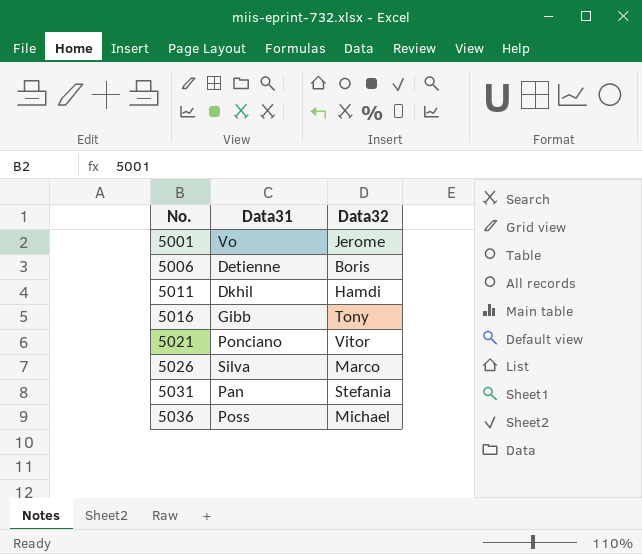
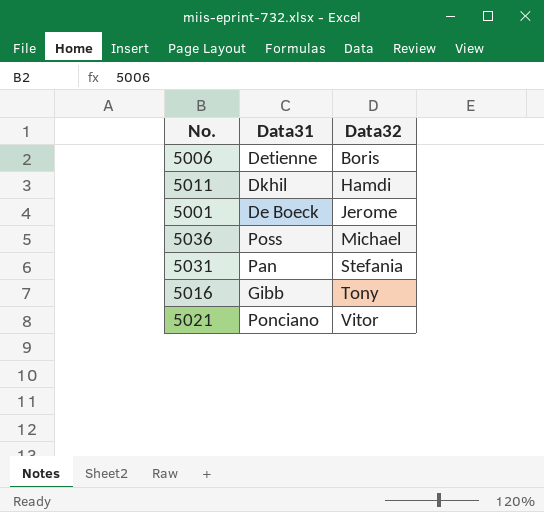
row order: No. ascending -> Data32 ascending
row 5026: Silva | Marco -> none
5001 | Data31: Vo -> De Boeck

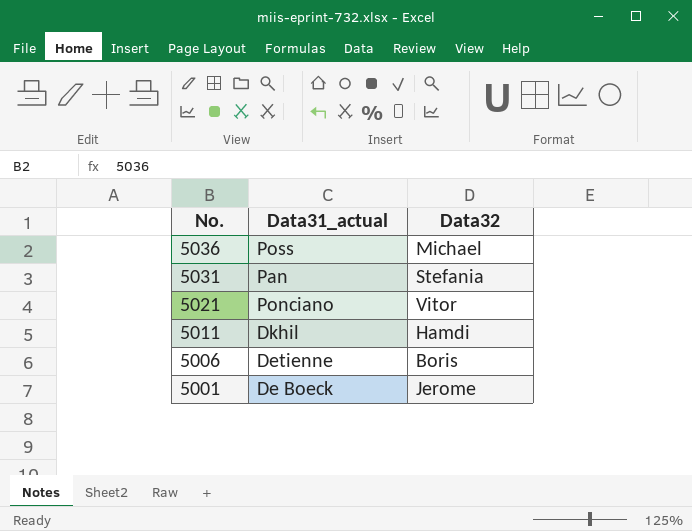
row order: Data32 ascending -> No. descending
column name: Data31 -> Data31_actual
row 5016: Gibb | Tony -> none

